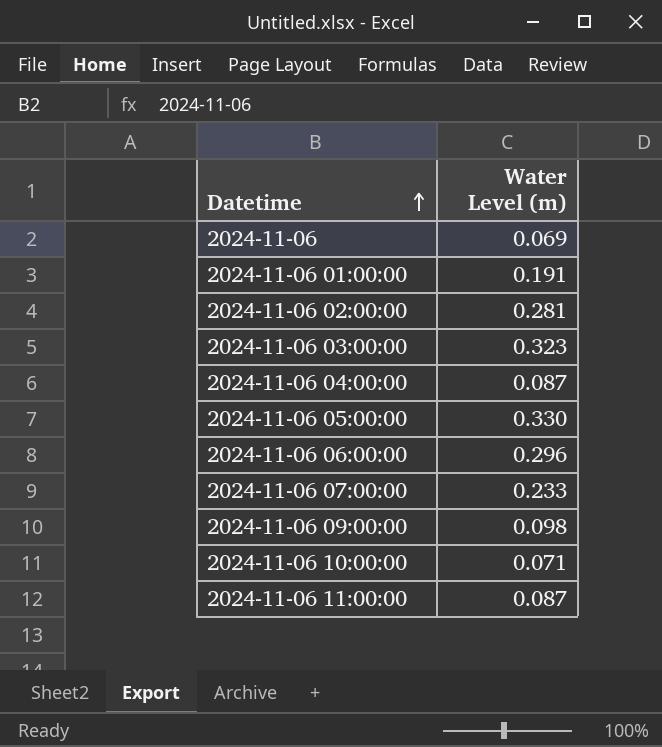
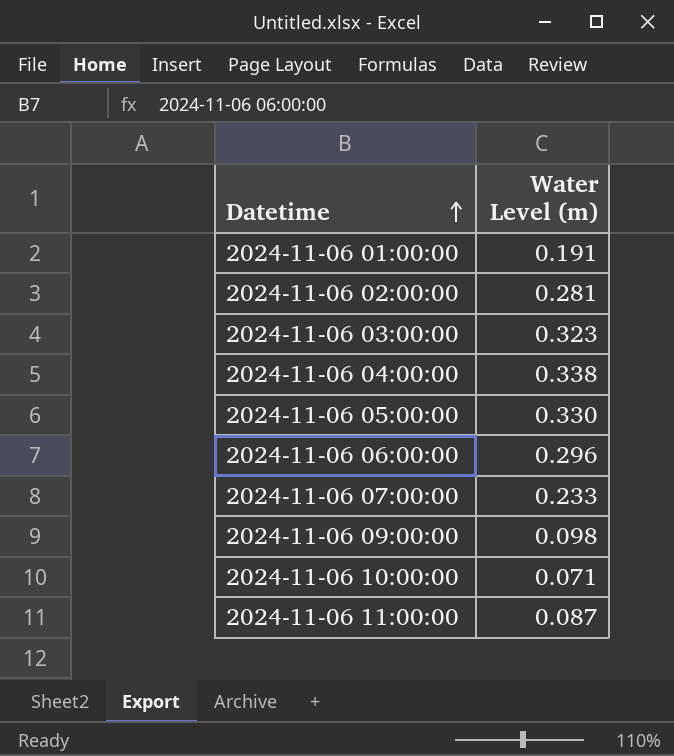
row 2024-11-06: 0.069 -> none
2024-11-06 04:00:00 | Water Level (m): 0.087 -> 0.338

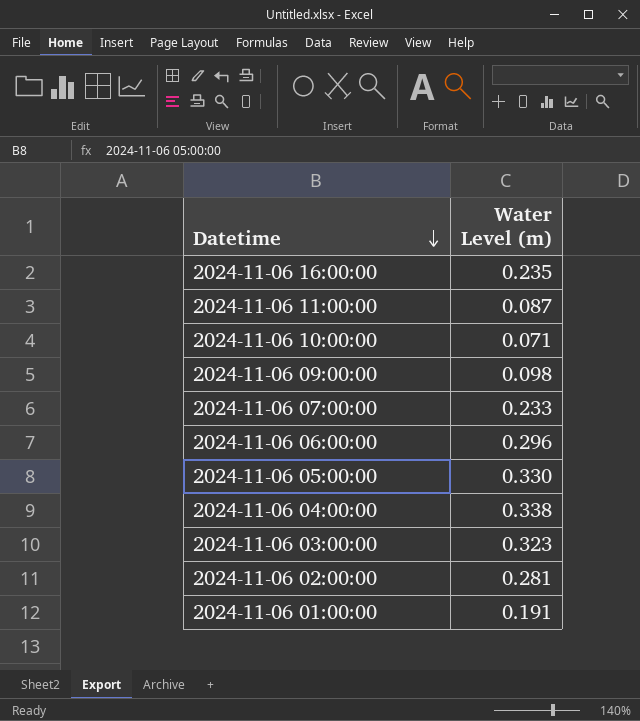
row order: Datetime ascending -> Datetime descending
row 2024-11-06 16:00:00: none -> 0.235

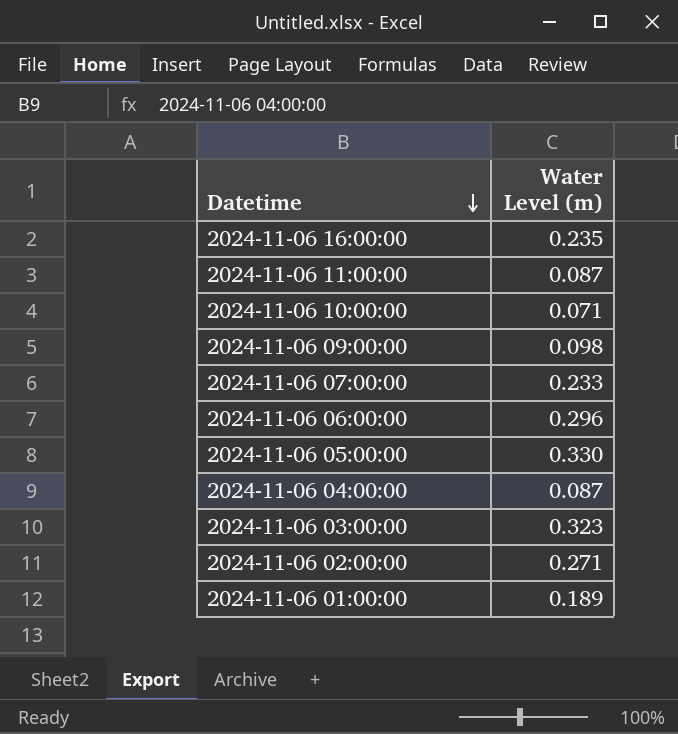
2024-11-06 04:00:00 | Water Level (m): 0.338 -> 0.087
2024-11-06 02:00:00 | Water Level (m): 0.281 -> 0.271
2024-11-06 01:00:00 | Water Level (m): 0.191 -> 0.189

